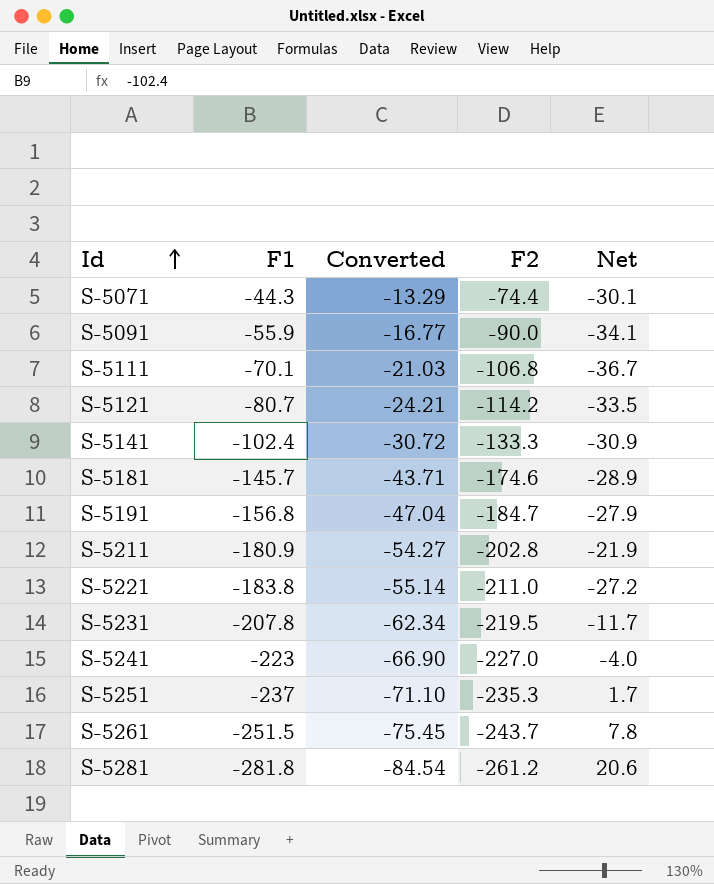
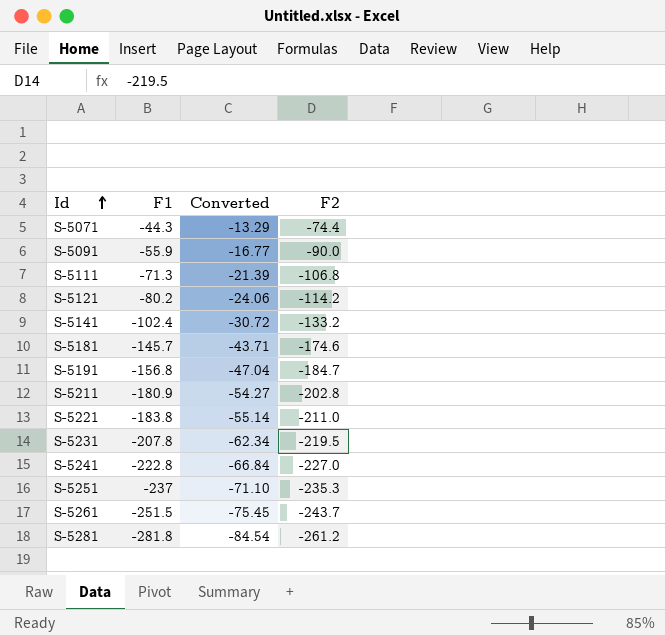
column Net | formula: [F2] - [F1] -> none
S-5111 | F1: -70.1 -> -71.3
S-5111 | Converted: -21.03 -> -21.39
S-5121 | F1: -80.7 -> -80.2
S-5121 | Converted: -24.21 -> -24.06
S-5141 | F2: -133.3 -> -133.2
S-5241 | F1: -223 -> -222.8
S-5241 | Converted: -66.90 -> -66.84

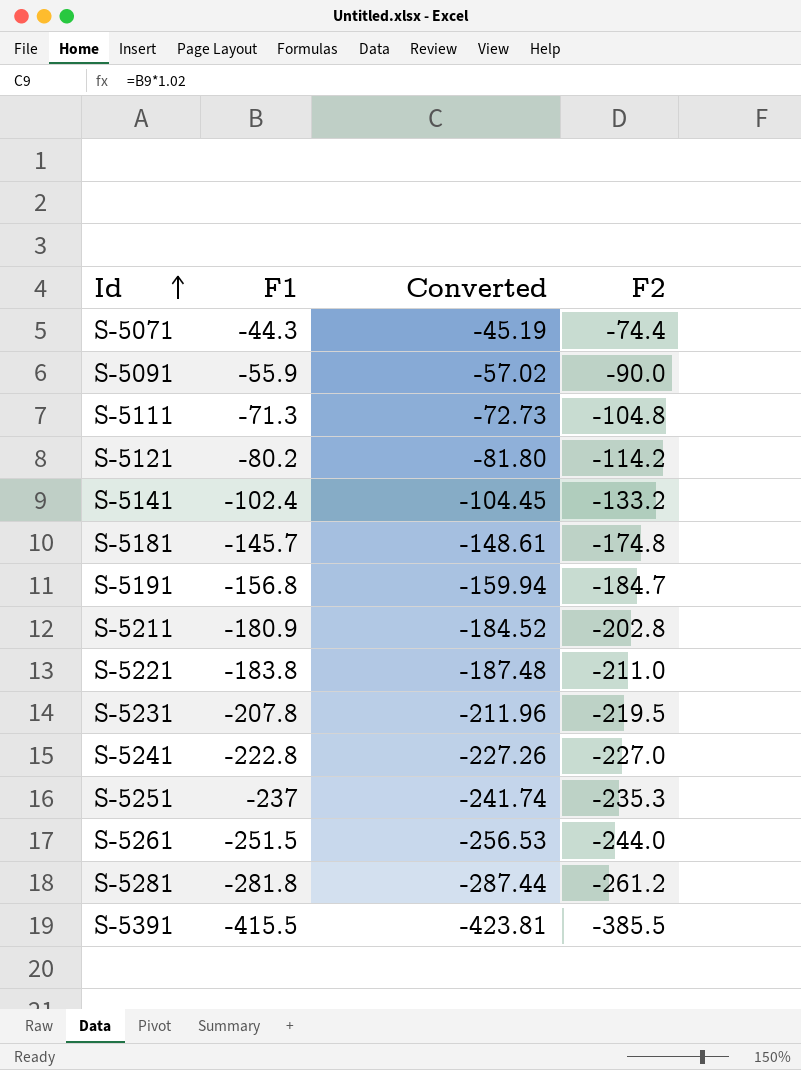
column Converted | formula: [F1] * 0.3 -> [F1] * 1.02
S-5111 | F2: -106.8 -> -104.8
S-5181 | F2: -174.6 -> -174.8
S-5261 | F2: -243.7 -> -244.0
row S-5391: none -> -415.5 | -423.81 | -385.5

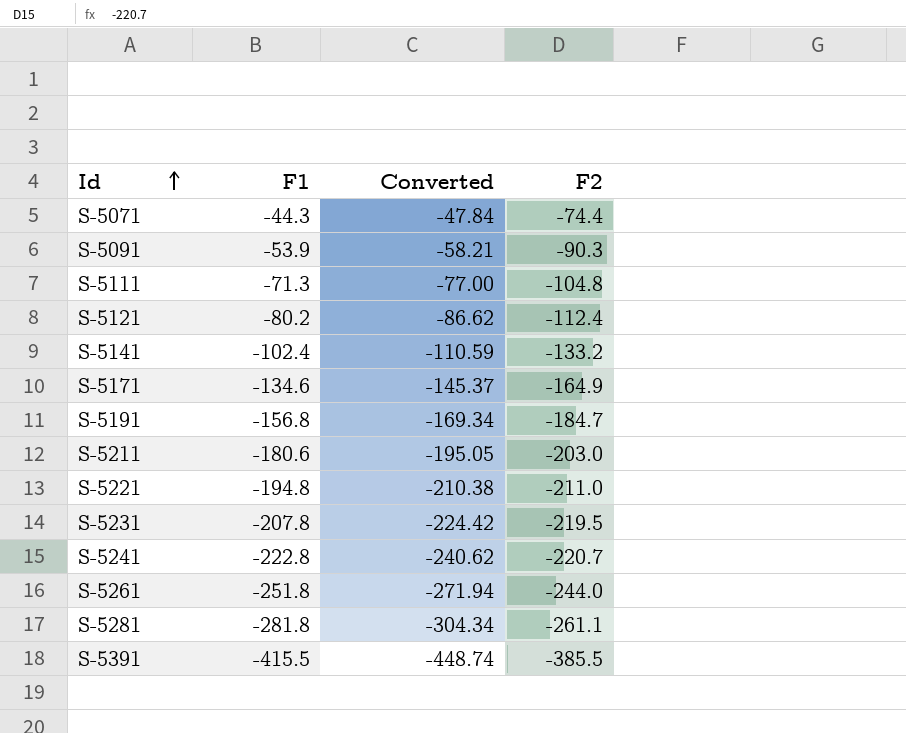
column Converted | formula: [F1] * 1.02 -> [F1] * 1.08
row S-5181: -145.7 | -148.61 | -174.8 -> none
row S-5251: -237 | -241.74 | -235.3 -> none
S-5091 | F1: -55.9 -> -53.9
S-5091 | F2: -90.0 -> -90.3
S-5121 | F2: -114.2 -> -112.4
row S-5171: none -> -134.6 | -145.37 | -164.9
S-5211 | F1: -180.9 -> -180.6
S-5211 | F2: -202.8 -> -203.0
S-5221 | F1: -183.8 -> -194.8
S-5241 | F2: -227.0 -> -220.7
S-5261 | F1: -251.5 -> -251.8
S-5281 | F2: -261.2 -> -261.1

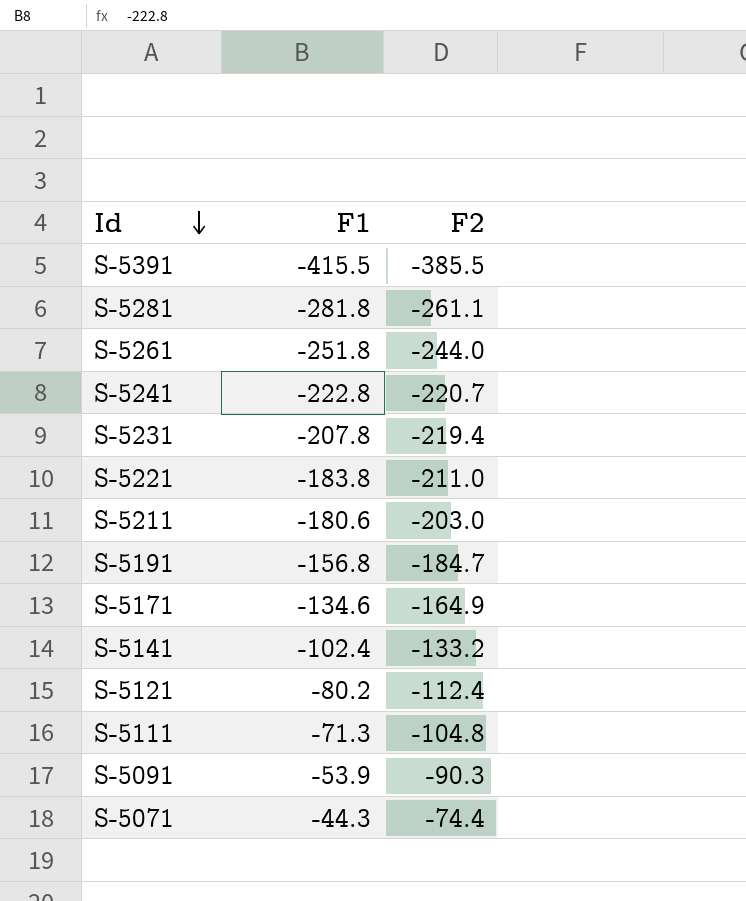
row order: Id ascending -> Id descending
column Converted | formula: [F1] * 1.08 -> none
S-5231 | F2: -219.5 -> -219.4
S-5221 | F1: -194.8 -> -183.8

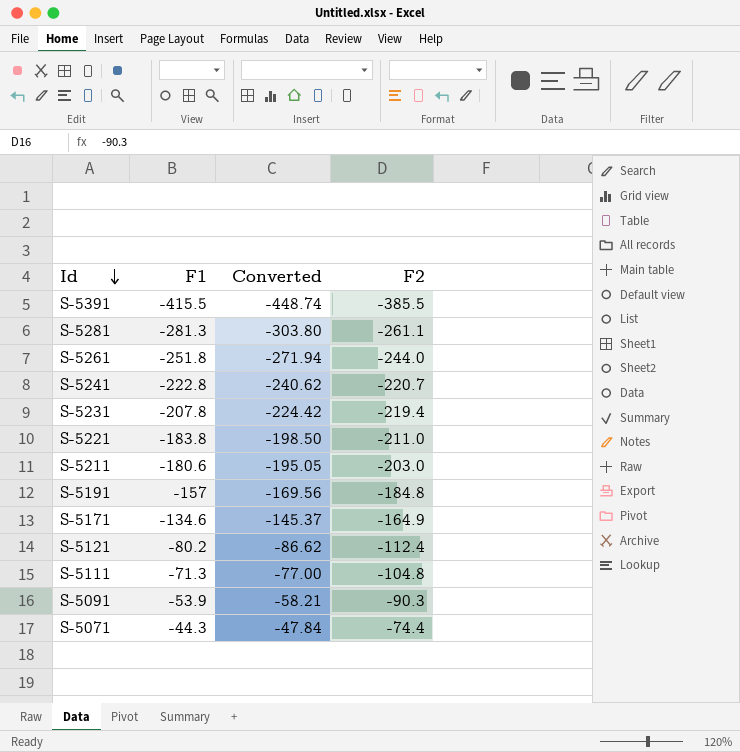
column Converted | formula: none -> [F1] * 1.08
row S-5141: -102.4 | -133.2 -> none
S-5281 | F1: -281.8 -> -281.3
S-5191 | F1: -156.8 -> -157
S-5191 | F2: -184.7 -> -184.8

